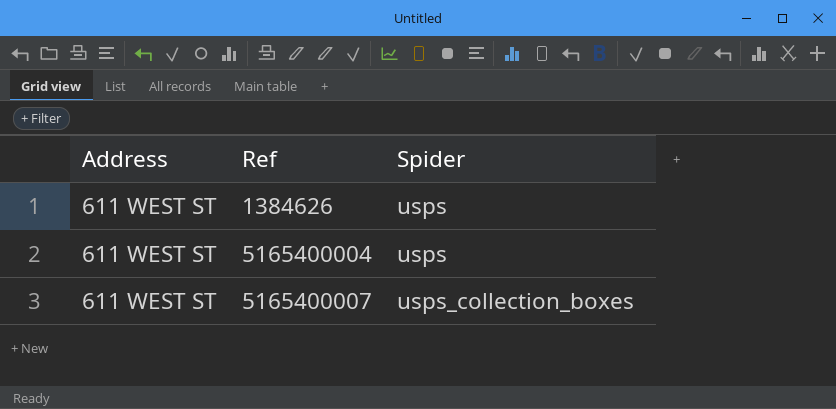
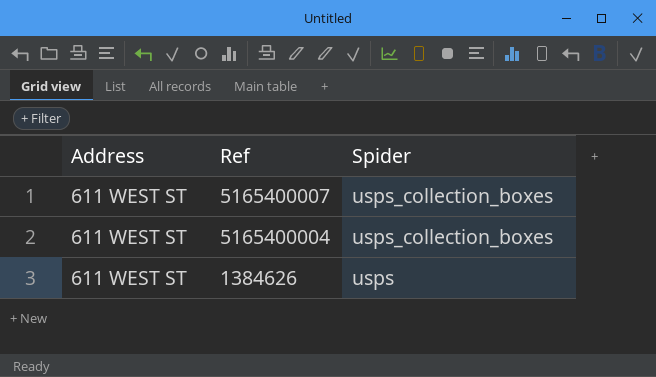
row order: Ref ascending -> Ref descending
5165400004 | Spider: usps -> usps_collection_boxes

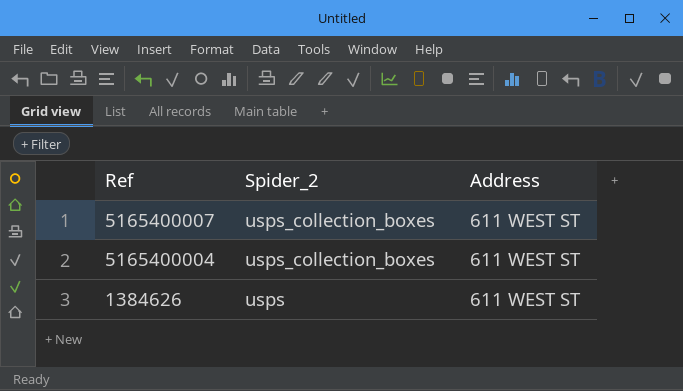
column name: Spider -> Spider_2
column Address | position: 1 -> 3

